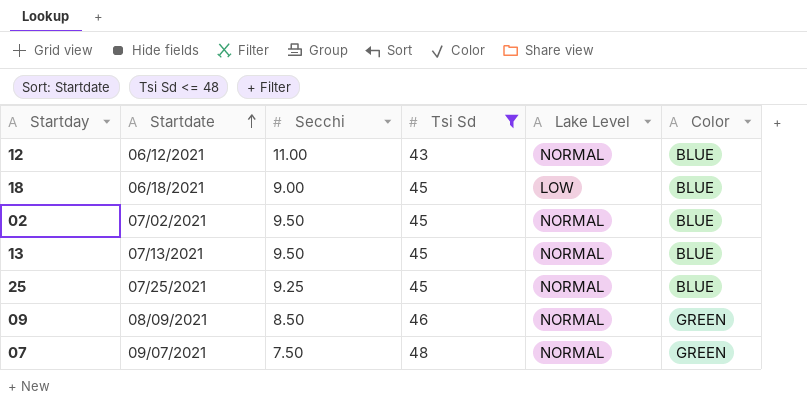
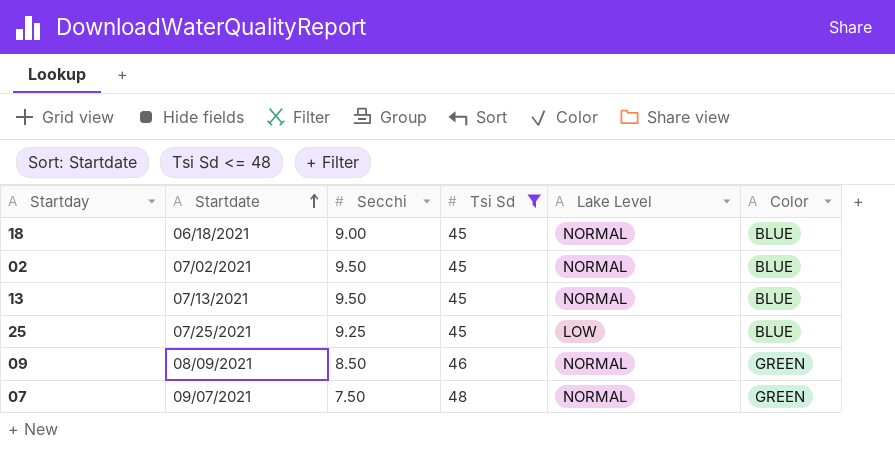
row 12: 06/12/2021 | 11.00 | 43 | NORMAL | BLUE -> none
18 | Lake Level: LOW -> NORMAL
25 | Lake Level: NORMAL -> LOW

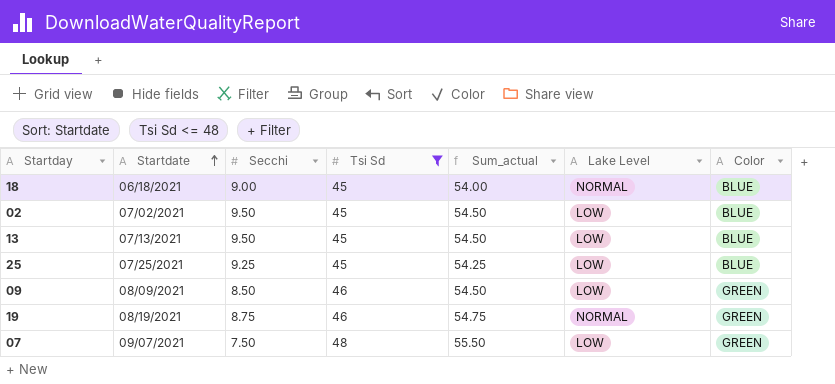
column Sum_actual | formula: none -> [Secchi] + [Tsi Sd]
02 | Lake Level: NORMAL -> LOW
13 | Lake Level: NORMAL -> LOW
09 | Lake Level: NORMAL -> LOW
row 19: none -> 08/19/2021 | 8.75 | 46 | 54.75 | NORMAL | GREEN
07 | Lake Level: NORMAL -> LOW

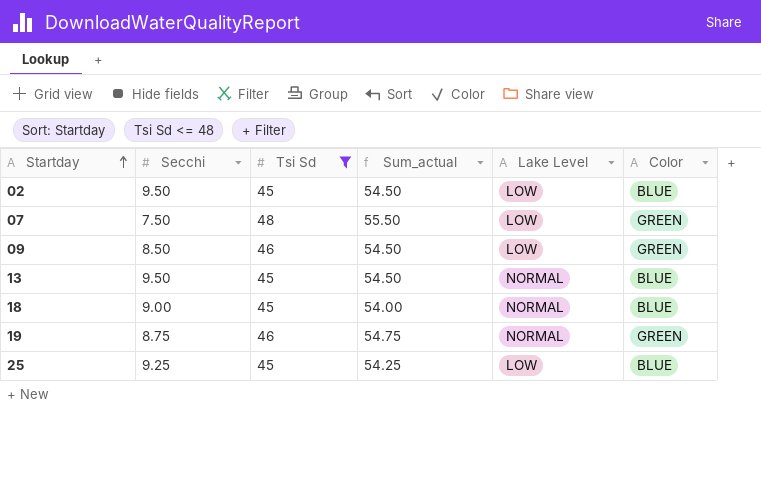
row order: Startdate ascending -> Startday ascending
column Startdate | position: 2 -> none
13 | Lake Level: LOW -> NORMAL

